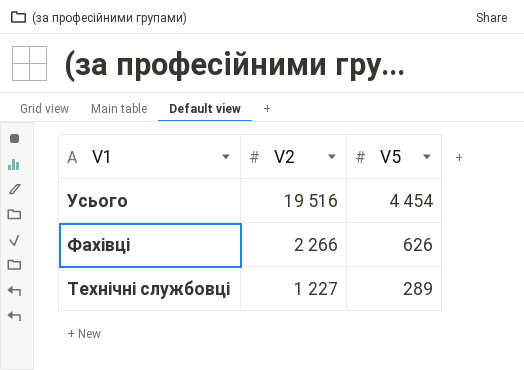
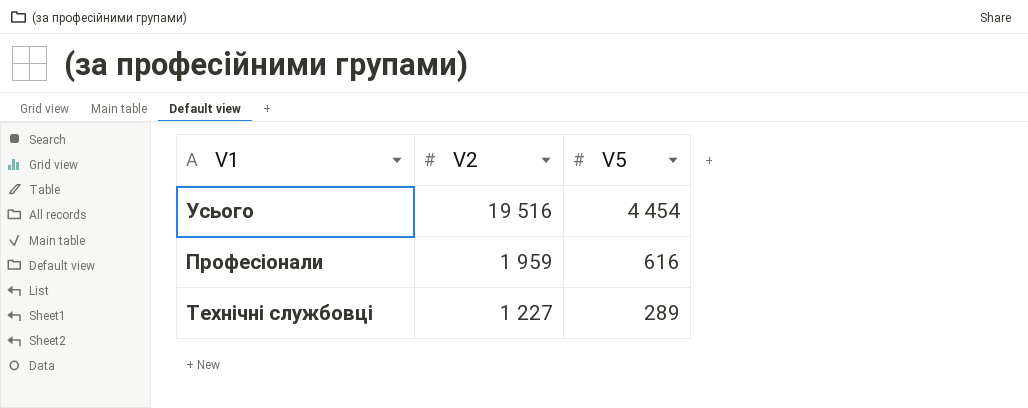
row Фахівці: 2 266 | 626 -> none
row Професіонали: none -> 1 959 | 616

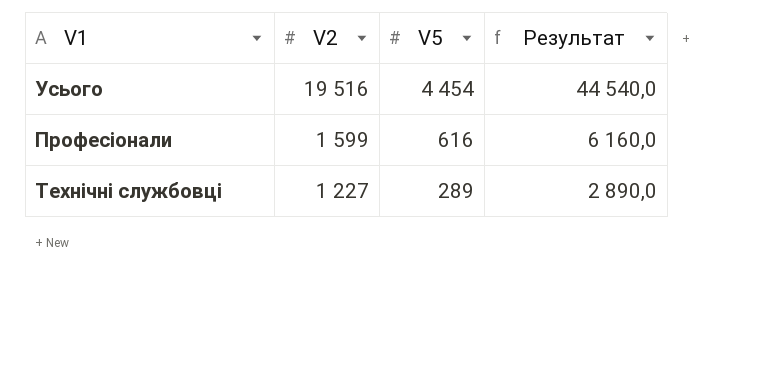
column Результат | formula: none -> [V5] * 10
Професіонали | V2: 1 959 -> 1 599

